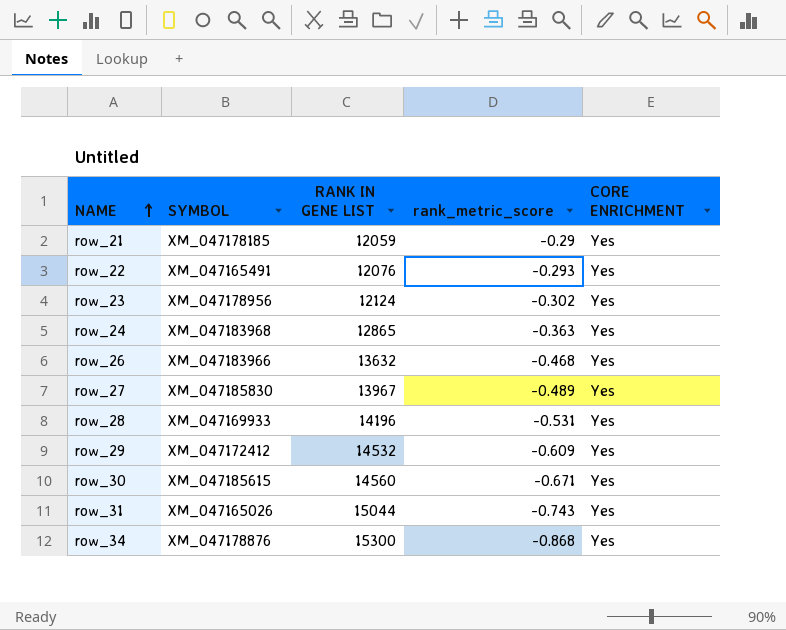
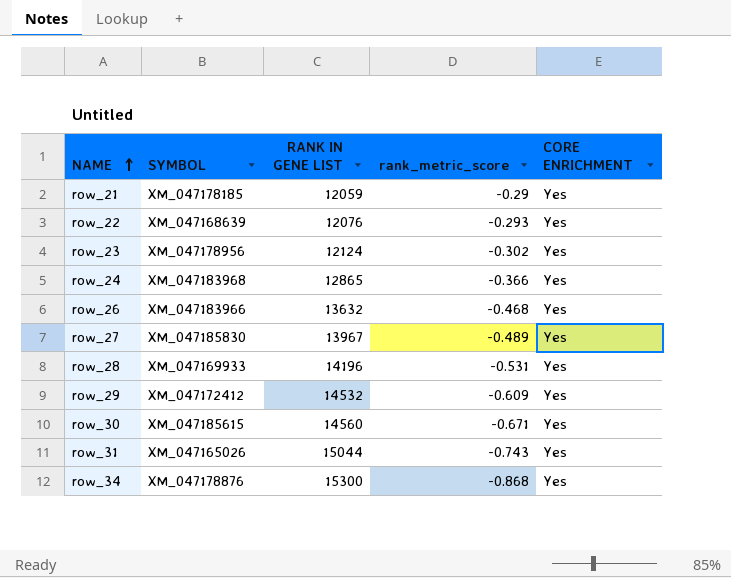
row_22 | SYMBOL: XM_047165491 -> XM_047168639
row_24 | rank_metric_score: -0.363 -> -0.366

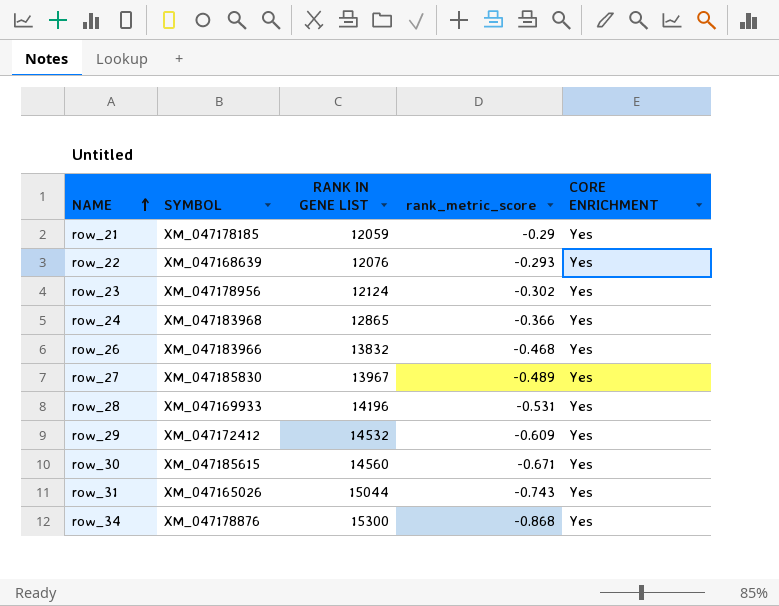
row_26 | RANK IN GENE LIST: 13632 -> 13832

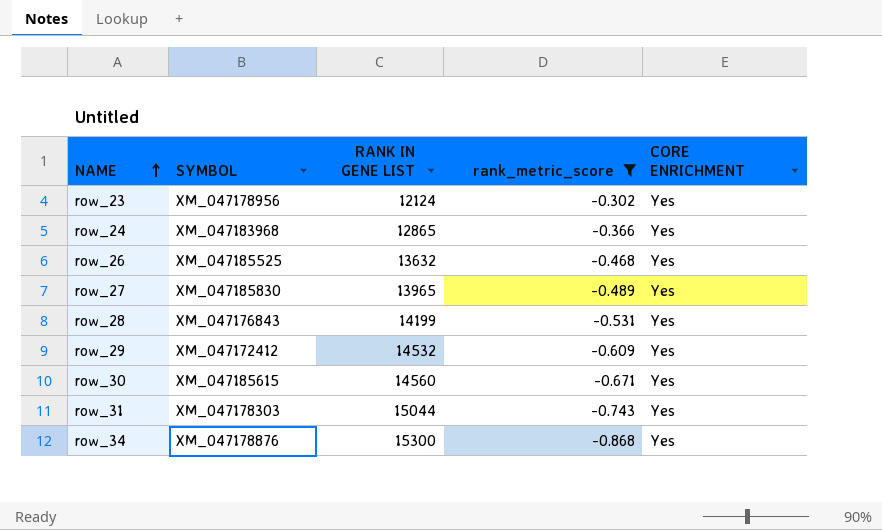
filter: none -> rank_metric_score <= -0.302
row_26 | SYMBOL: XM_047183966 -> XM_047185525
row_26 | RANK IN GENE LIST: 13832 -> 13632
row_27 | RANK IN GENE LIST: 13967 -> 13965
row_28 | SYMBOL: XM_047169933 -> XM_047176843
row_28 | RANK IN GENE LIST: 14196 -> 14199
row_31 | SYMBOL: XM_047165026 -> XM_047178303

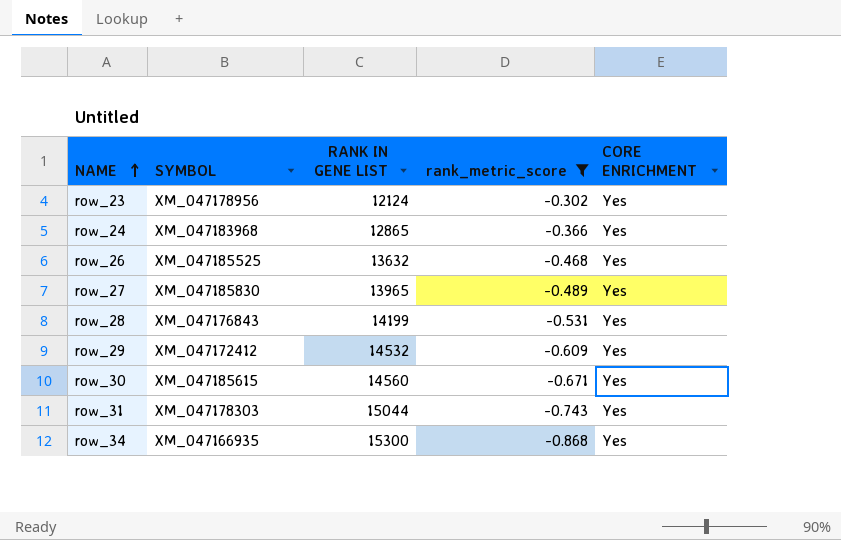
row_34 | SYMBOL: XM_047178876 -> XM_047166935

